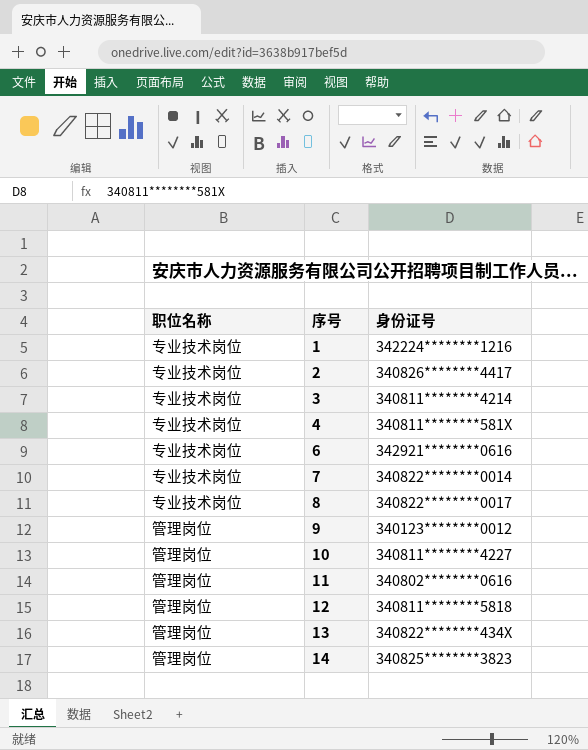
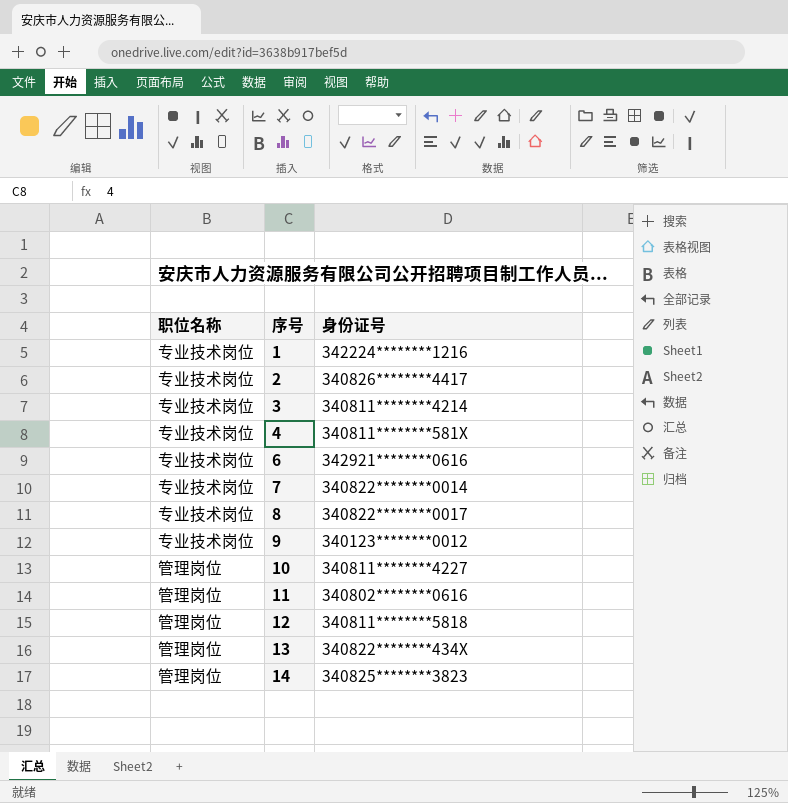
9 | 职位名称: 管理岗位 -> 专业技术岗位

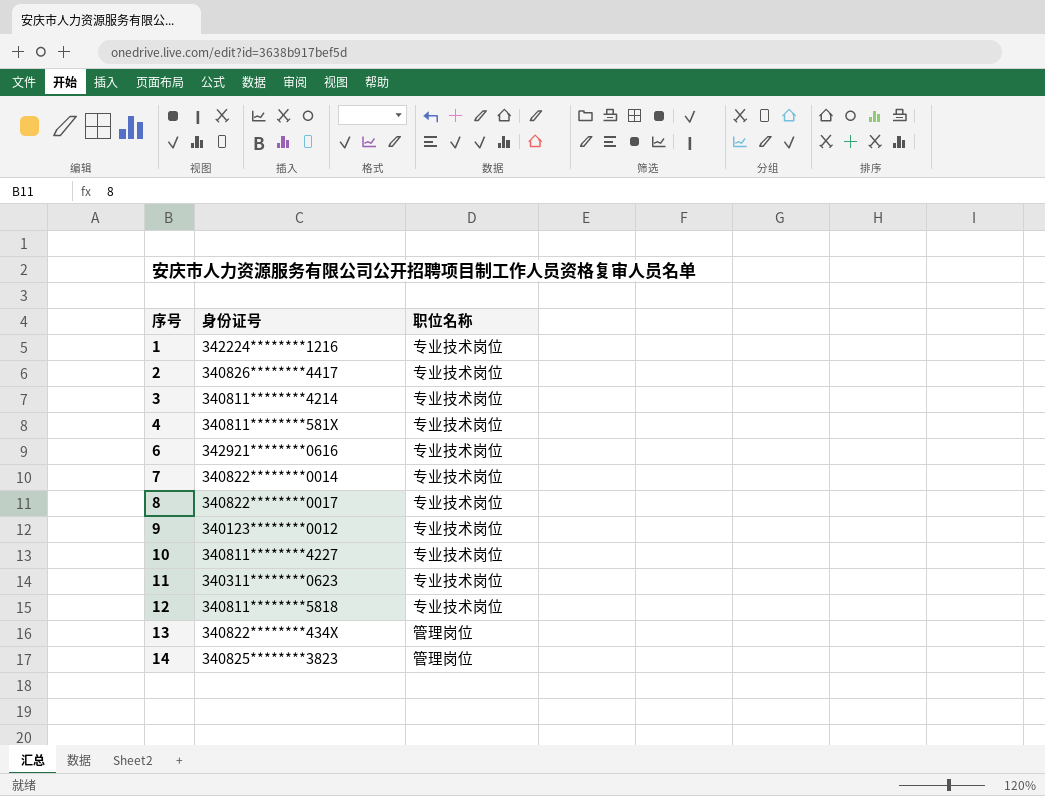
column 职位名称 | position: 1 -> 3
10 | 职位名称: 管理岗位 -> 专业技术岗位
11 | 身份证号: 340802********0616 -> 340311********0623
11 | 职位名称: 管理岗位 -> 专业技术岗位
12 | 职位名称: 管理岗位 -> 专业技术岗位

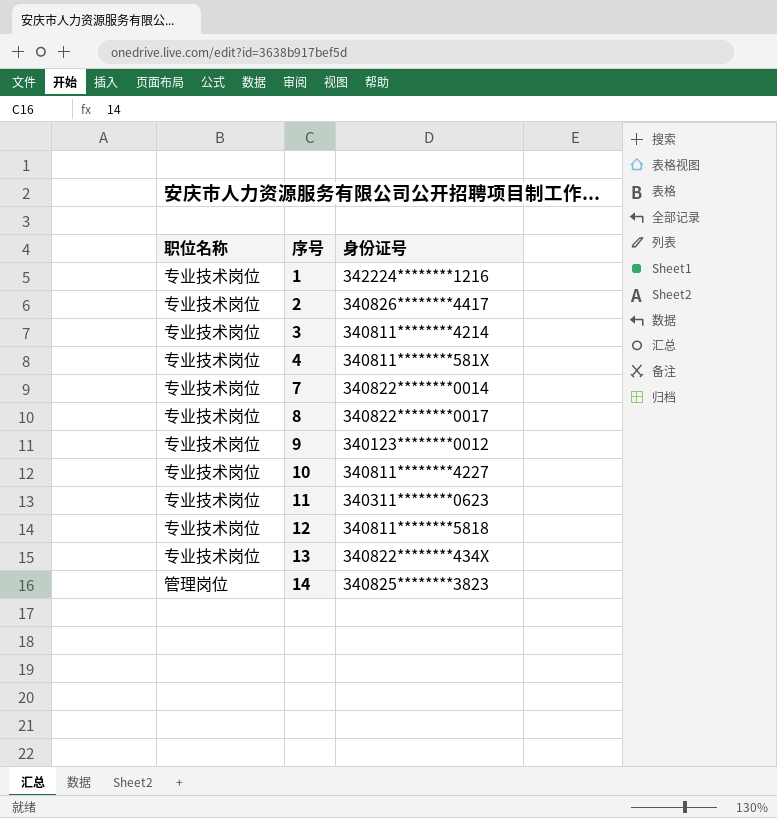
column 职位名称 | position: 3 -> 1
row 6: 342921********0616 | 专业技术岗位 -> none
13 | 职位名称: 管理岗位 -> 专业技术岗位

